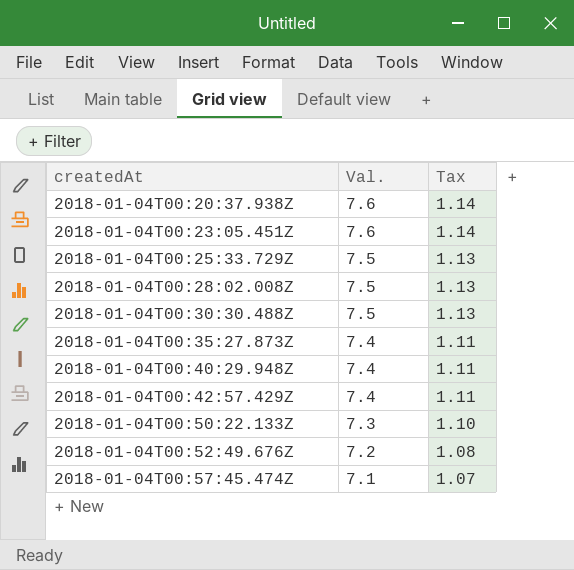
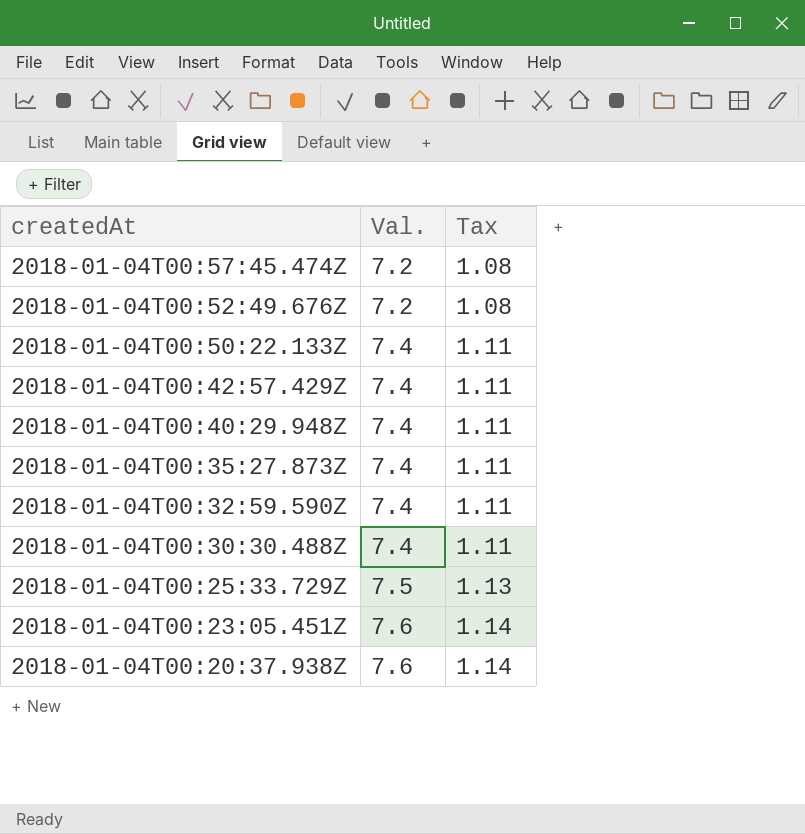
row order: createdAt ascending -> createdAt descending
row 2018-01-04T00:28:02.008Z: 7.5 | 1.13 -> none
2018-01-04T00:57:45.474Z | Val.: 7.1 -> 7.2
2018-01-04T00:57:45.474Z | Tax: 1.07 -> 1.08
2018-01-04T00:50:22.133Z | Val.: 7.3 -> 7.4
2018-01-04T00:50:22.133Z | Tax: 1.10 -> 1.11
row 2018-01-04T00:32:59.590Z: none -> 7.4 | 1.11
2018-01-04T00:30:30.488Z | Val.: 7.5 -> 7.4
2018-01-04T00:30:30.488Z | Tax: 1.13 -> 1.11

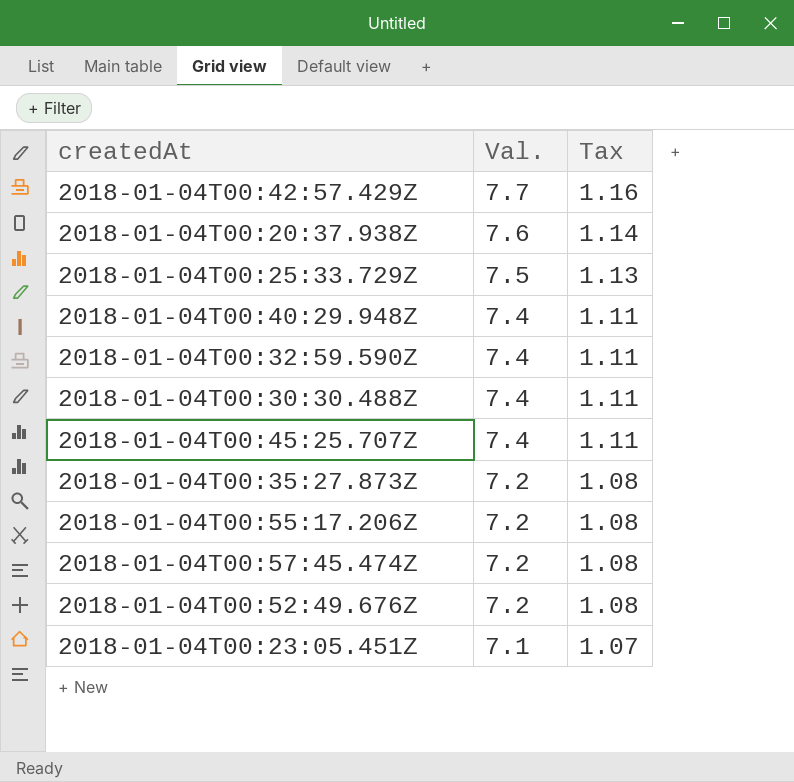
row order: createdAt descending -> Val. descending
row 2018-01-04T00:50:22.133Z: 7.4 | 1.11 -> none
2018-01-04T00:42:57.429Z | Val.: 7.4 -> 7.7
2018-01-04T00:42:57.429Z | Tax: 1.11 -> 1.16
row 2018-01-04T00:45:25.707Z: none -> 7.4 | 1.11
2018-01-04T00:35:27.873Z | Val.: 7.4 -> 7.2
2018-01-04T00:35:27.873Z | Tax: 1.11 -> 1.08
row 2018-01-04T00:55:17.206Z: none -> 7.2 | 1.08
2018-01-04T00:23:05.451Z | Val.: 7.6 -> 7.1
2018-01-04T00:23:05.451Z | Tax: 1.14 -> 1.07

